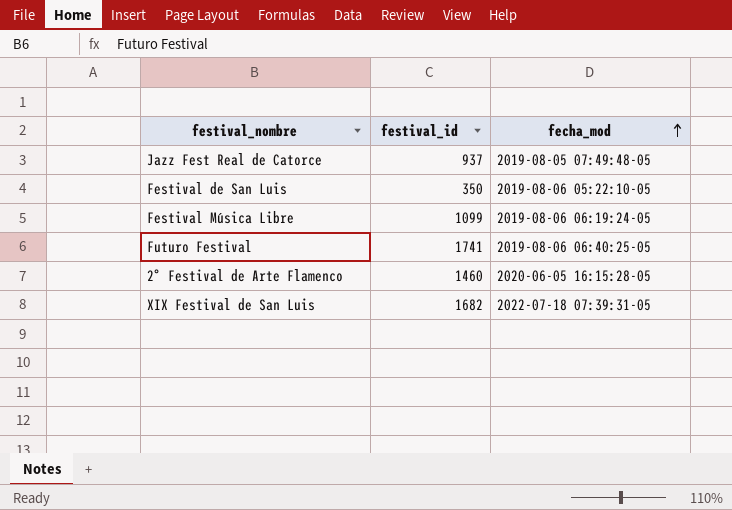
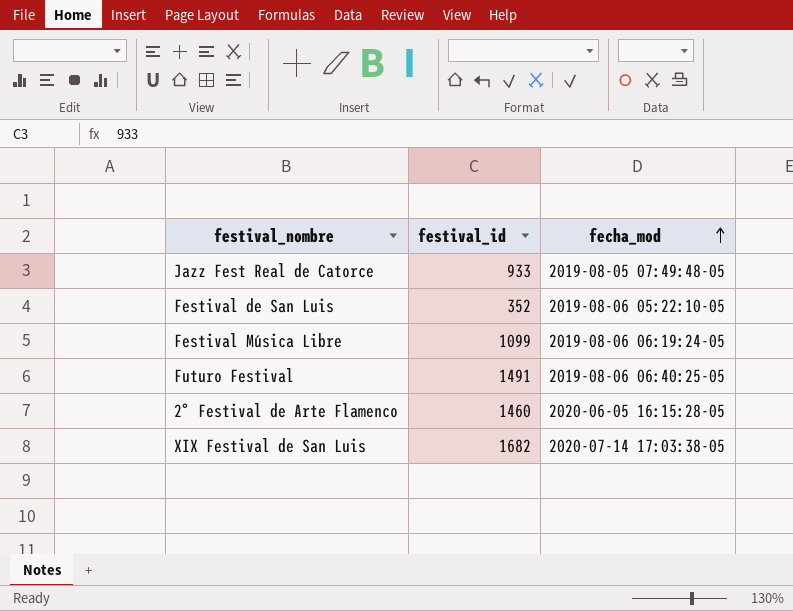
Jazz Fest Real de Catorce | festival_id: 937 -> 933
Festival de San Luis | festival_id: 350 -> 352
Futuro Festival | festival_id: 1741 -> 1491
XIX Festival de San Luis | fecha_mod: 2022-07-18 07:39:31-05 -> 2020-07-14 17:03:38-05

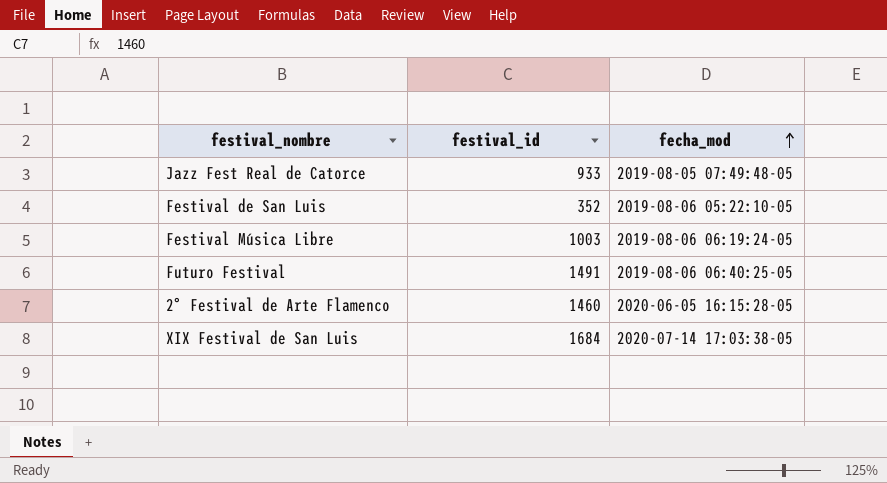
Festival Música Libre | festival_id: 1099 -> 1003
XIX Festival de San Luis | festival_id: 1682 -> 1684

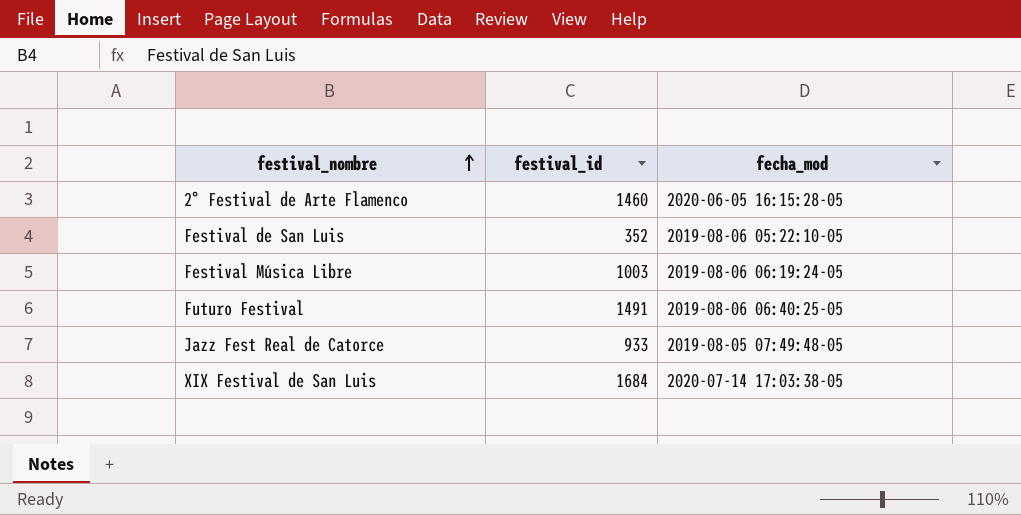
row order: fecha_mod ascending -> festival_nombre ascending

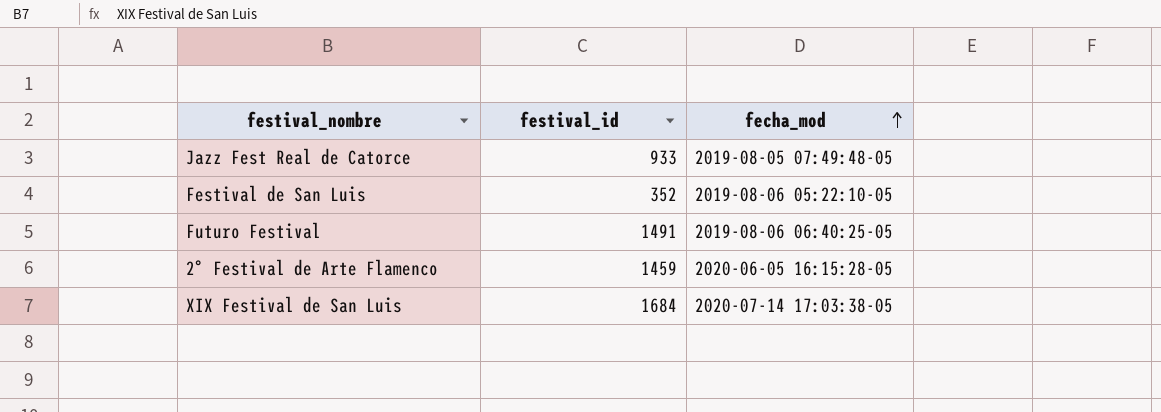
row order: festival_nombre ascending -> fecha_mod ascending
row Festival Música Libre: 1003 | 2019-08-06 06:19:24-05 -> none
2° Festival de Arte Flamenco | festival_id: 1460 -> 1459

